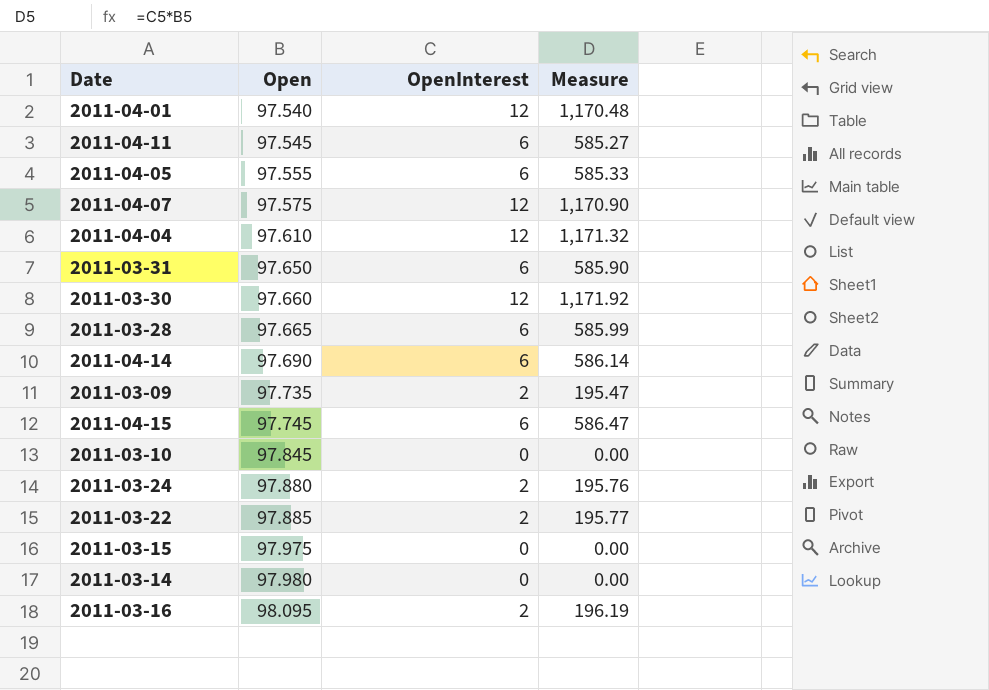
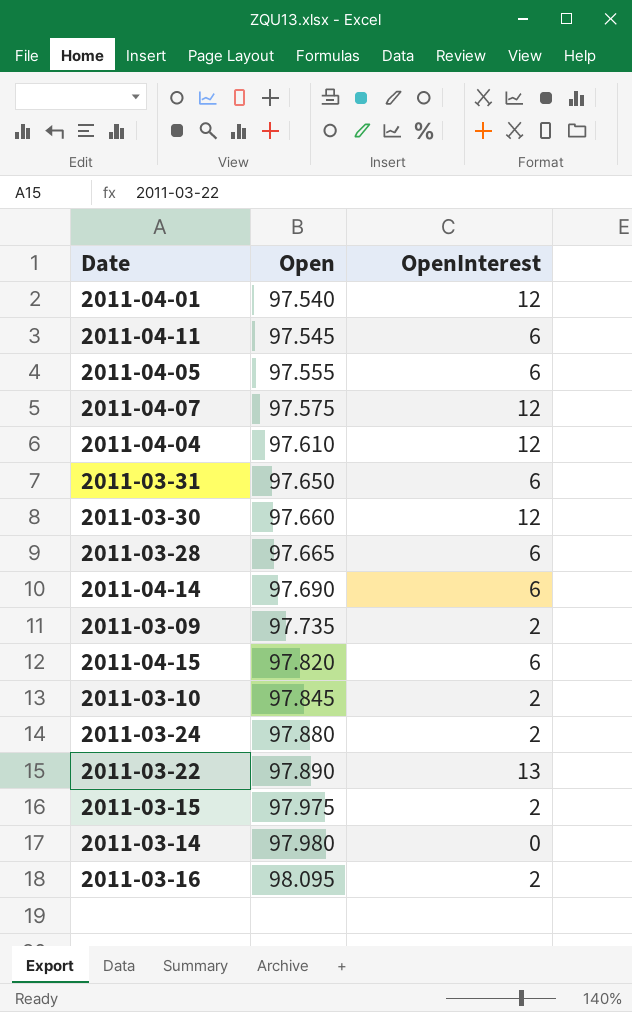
column Measure | formula: [Open] * [OpenInterest] -> none
2011-04-15 | Open: 97.745 -> 97.820
2011-03-10 | OpenInterest: 0 -> 2
2011-03-22 | Open: 97.885 -> 97.890
2011-03-22 | OpenInterest: 2 -> 13
2011-03-15 | OpenInterest: 0 -> 2

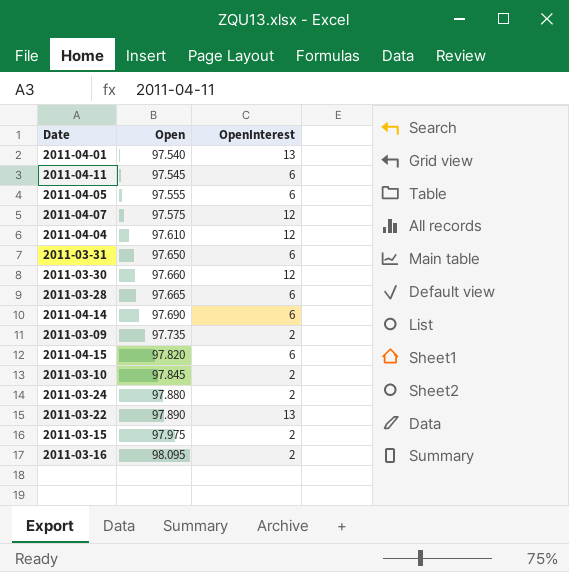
row 2011-03-14: 97.980 | 0 -> none
2011-04-01 | OpenInterest: 12 -> 13

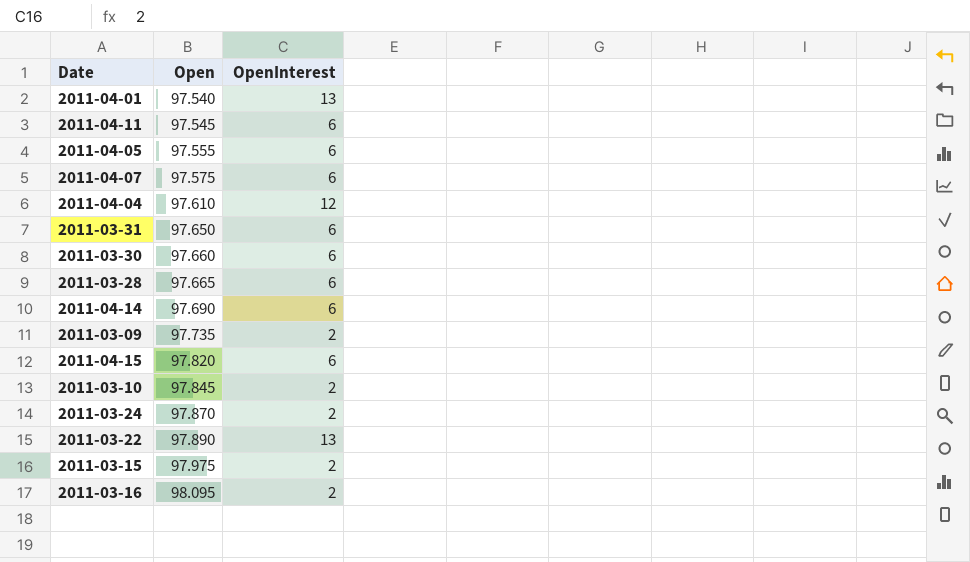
2011-04-07 | OpenInterest: 12 -> 6
2011-03-30 | OpenInterest: 12 -> 6
2011-03-24 | Open: 97.880 -> 97.870

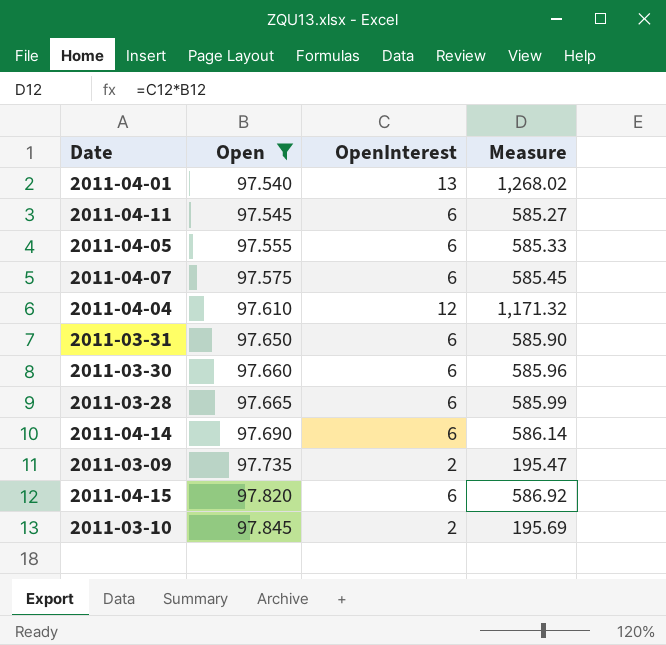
filter: none -> Open <= 97.845
column Measure | formula: none -> [Open] * [OpenInterest]

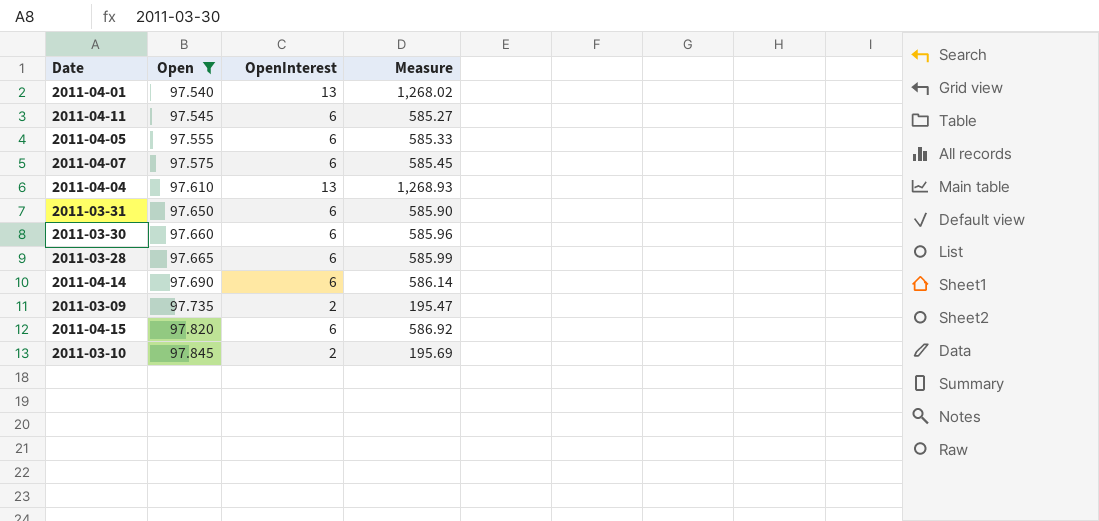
2011-04-04 | OpenInterest: 12 -> 13
2011-04-04 | Measure: 1,171.32 -> 1,268.93

